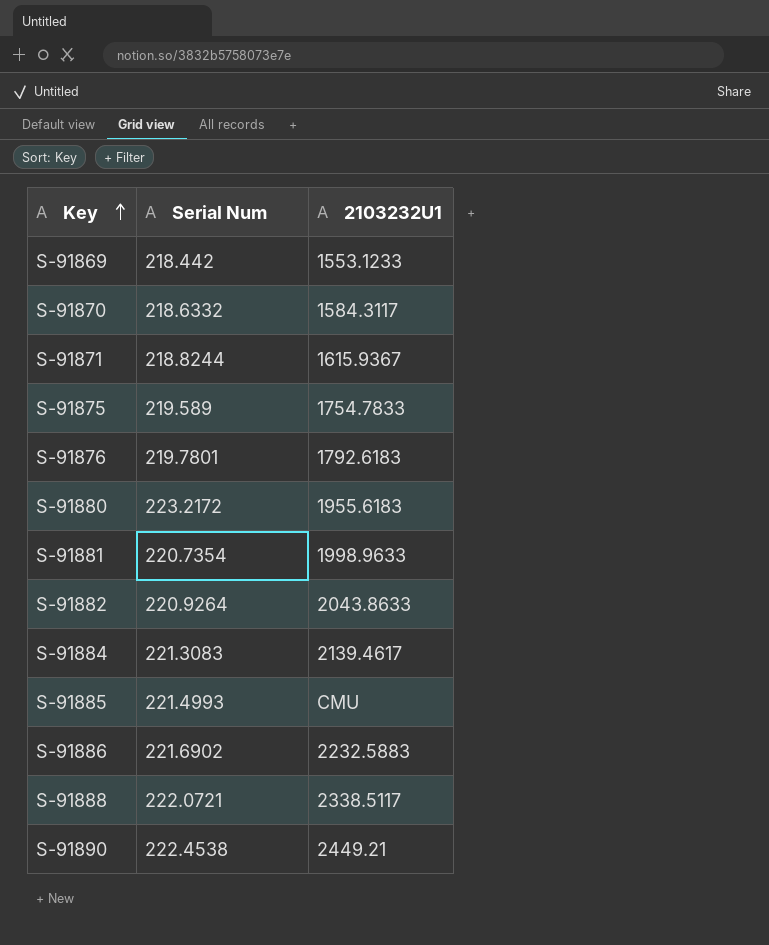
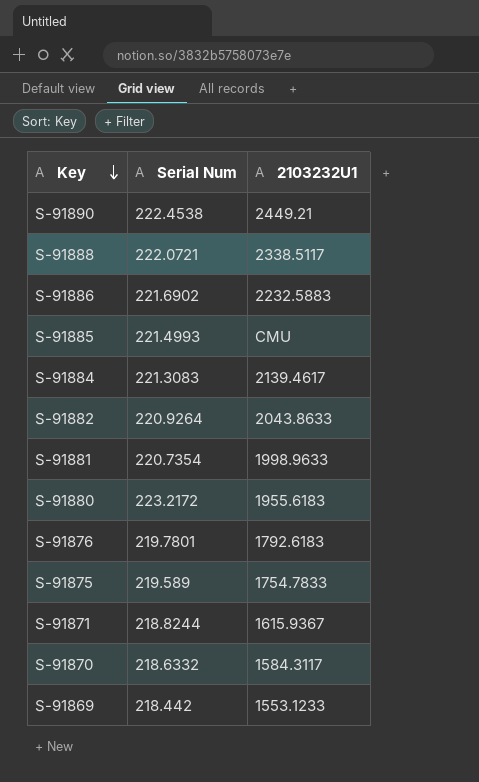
row order: Key ascending -> Key descending

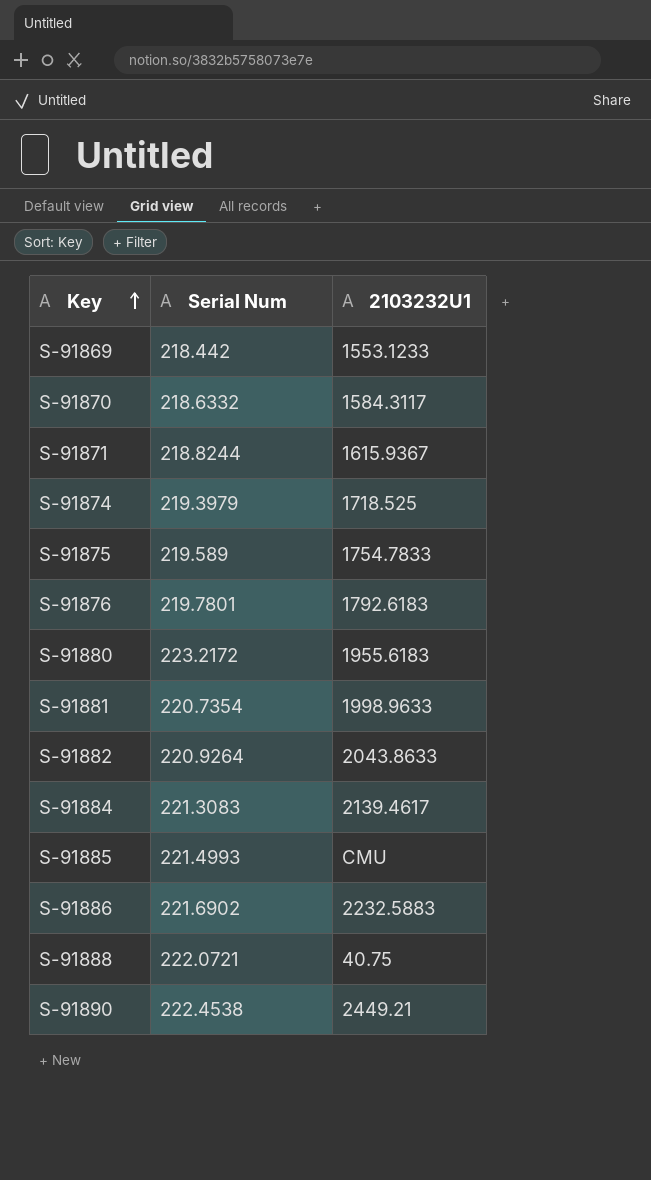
row order: Key descending -> Key ascending
row S-91874: none -> 219.3979 | 1718.525
S-91888 | 2103232U1: 2338.5117 -> 40.75

